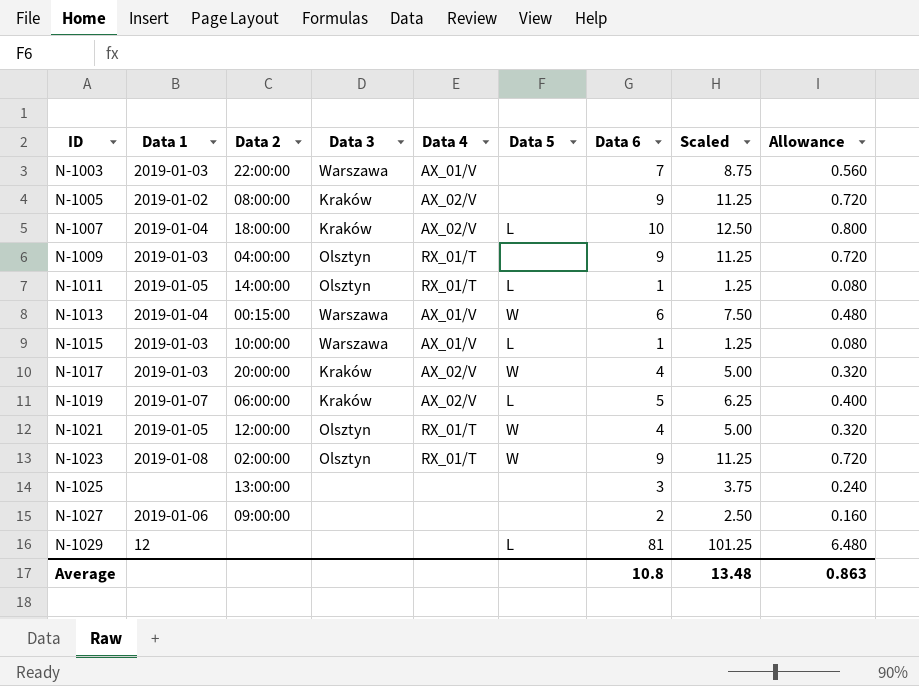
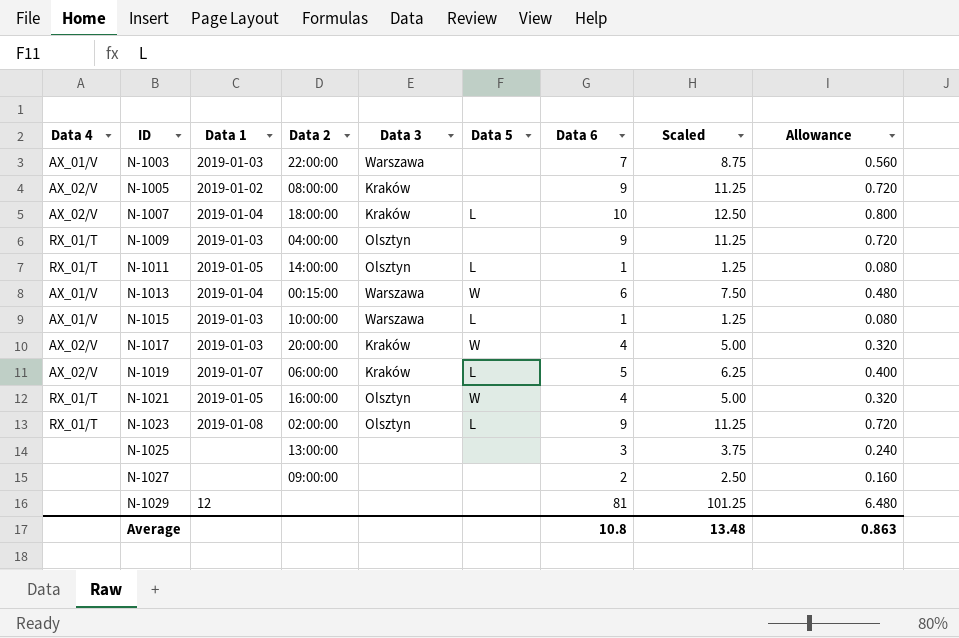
column Data 4 | position: 5 -> 1
N-1021 | Data 2: 12:00:00 -> 16:00:00
N-1023 | Data 5: W -> L
N-1027 | Data 1: 2019-01-06 -> none
N-1029 | Data 5: L -> none

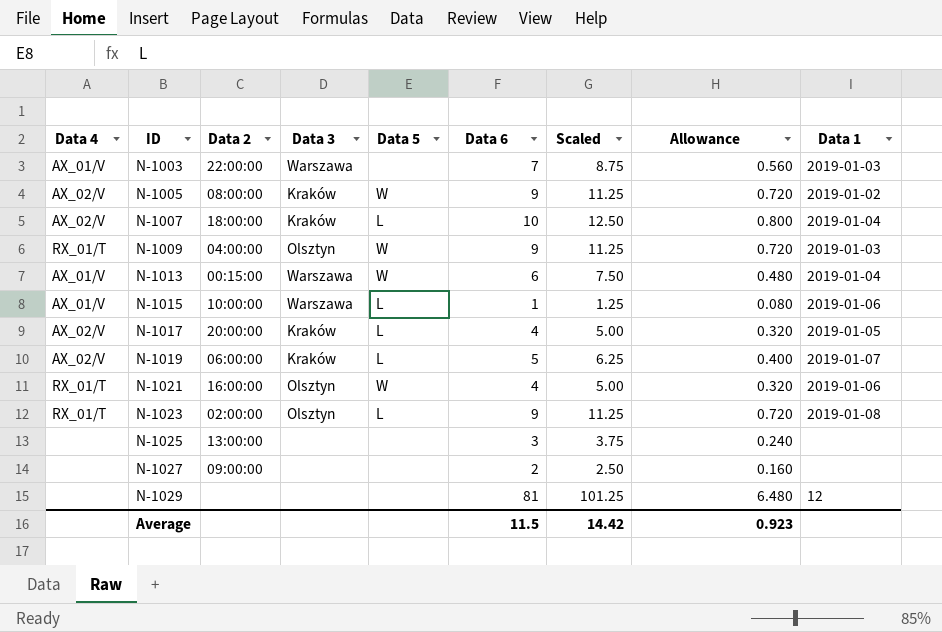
column Data 1 | position: 3 -> 9
row N-1011: RX_01/T | 2019-01-05 | 14:00:00 | Olsztyn | L | 1 | 1.25 | 0.080 -> none
N-1005 | Data 5: none -> W
N-1009 | Data 5: none -> W
N-1015 | Data 1: 2019-01-03 -> 2019-01-06
N-1017 | Data 5: W -> L
N-1017 | Data 1: 2019-01-03 -> 2019-01-05
N-1021 | Data 1: 2019-01-05 -> 2019-01-06
Average | Data 6: 10.8 -> 11.5
Average | Scaled: 13.48 -> 14.42
Average | Allowance: 0.863 -> 0.923

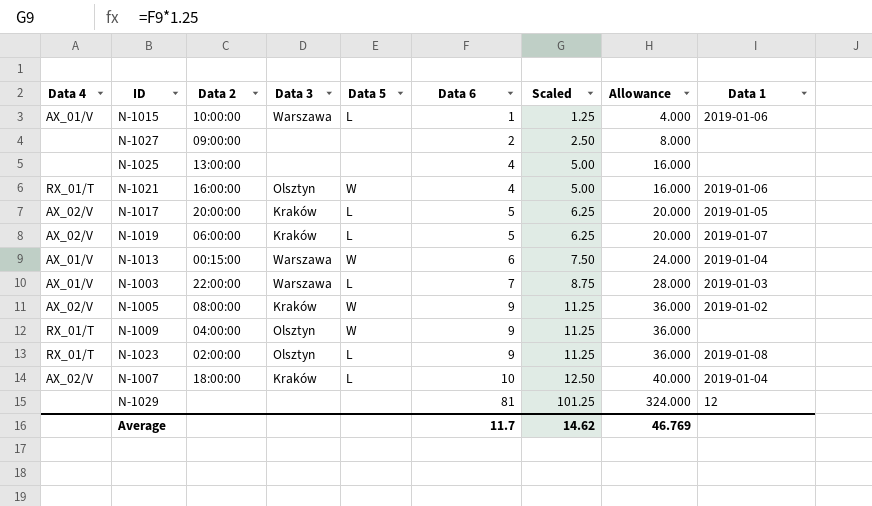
row order: ID ascending -> Data 6 ascending
column Allowance | formula: [Data 6] * 0.08 -> [Data 6] * 4
N-1025 | Data 6: 3 -> 4
N-1025 | Scaled: 3.75 -> 5.00
N-1017 | Data 6: 4 -> 5
N-1017 | Scaled: 5.00 -> 6.25
N-1003 | Data 5: none -> L
N-1009 | Data 1: 2019-01-03 -> none
Average | Data 6: 11.5 -> 11.7
Average | Scaled: 14.42 -> 14.62
Average | Allowance: 0.923 -> 46.769

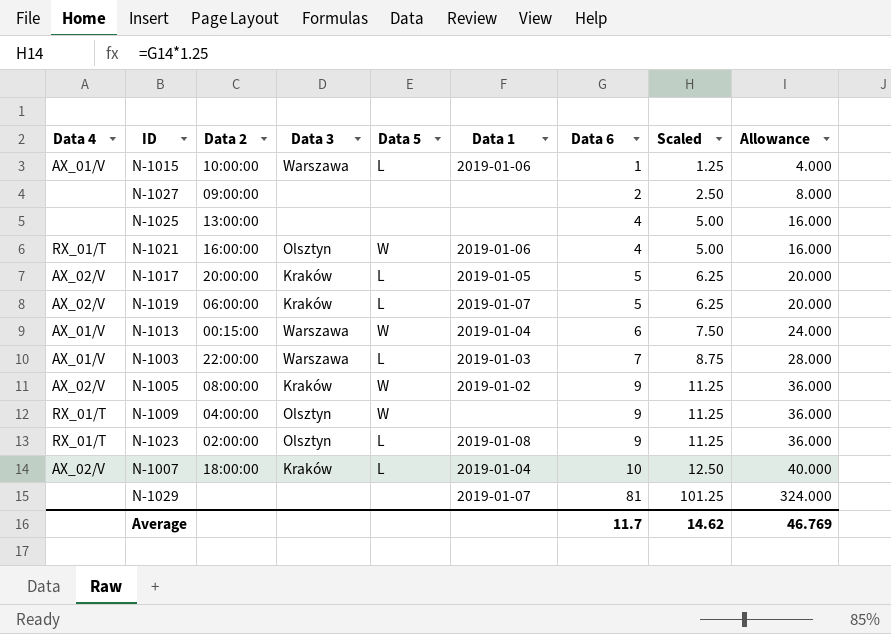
column Data 1 | position: 9 -> 6
N-1029 | Data 1: 12 -> 2019-01-07

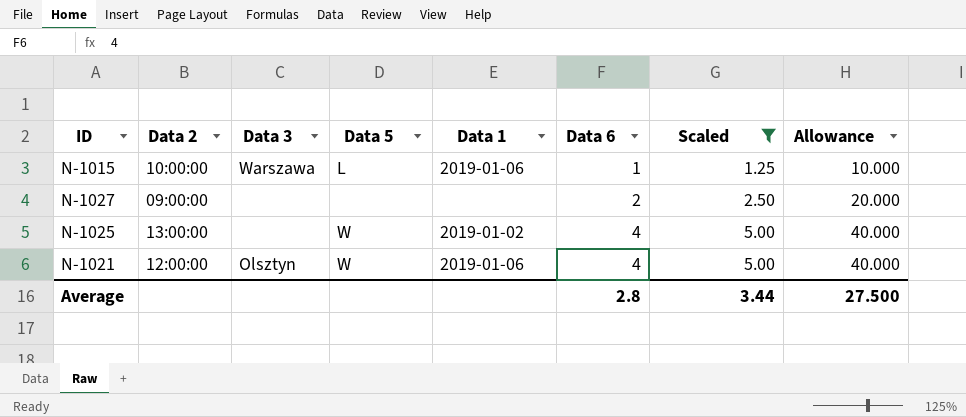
filter: none -> Scaled <= 5.00
column Data 4 | position: 1 -> none
column Allowance | formula: [Data 6] * 4 -> [Data 6] * 10
N-1025 | Data 5: none -> W
N-1025 | Data 1: none -> 2019-01-02
N-1021 | Data 2: 16:00:00 -> 12:00:00
Average | Data 6: 11.7 -> 2.8
Average | Scaled: 14.62 -> 3.44
Average | Allowance: 46.769 -> 27.500

